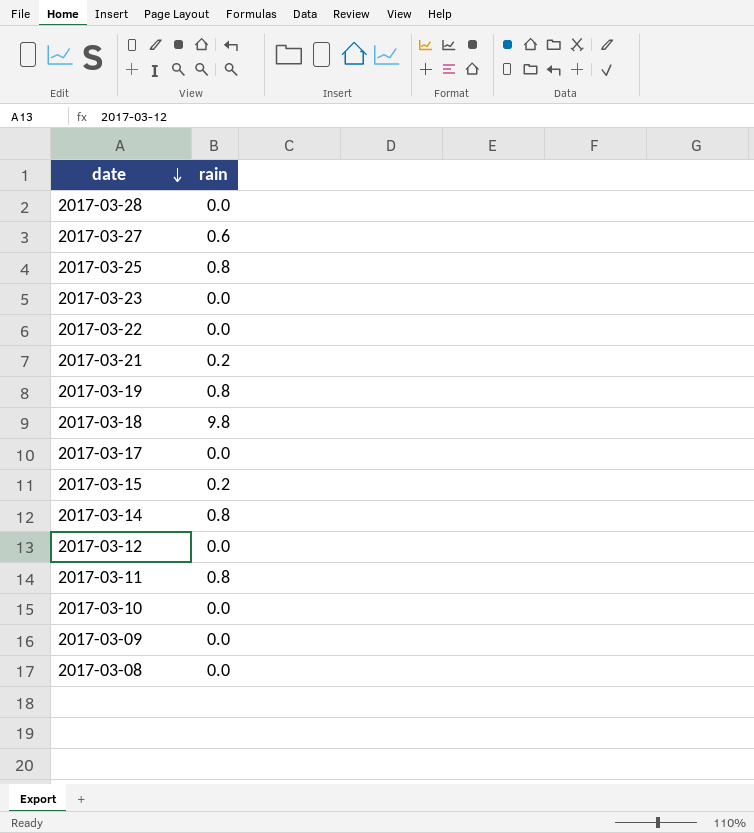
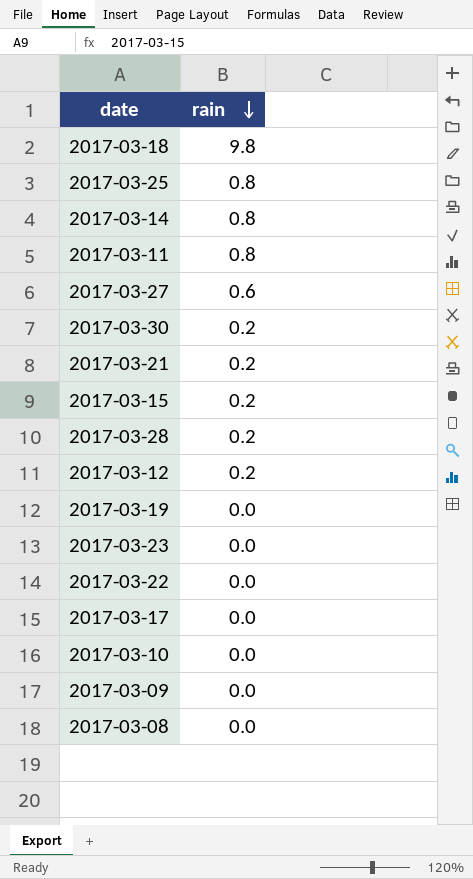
row order: date descending -> rain descending
row 2017-03-30: none -> 0.2
2017-03-28 | rain: 0.0 -> 0.2
2017-03-12 | rain: 0.0 -> 0.2
2017-03-19 | rain: 0.8 -> 0.0

